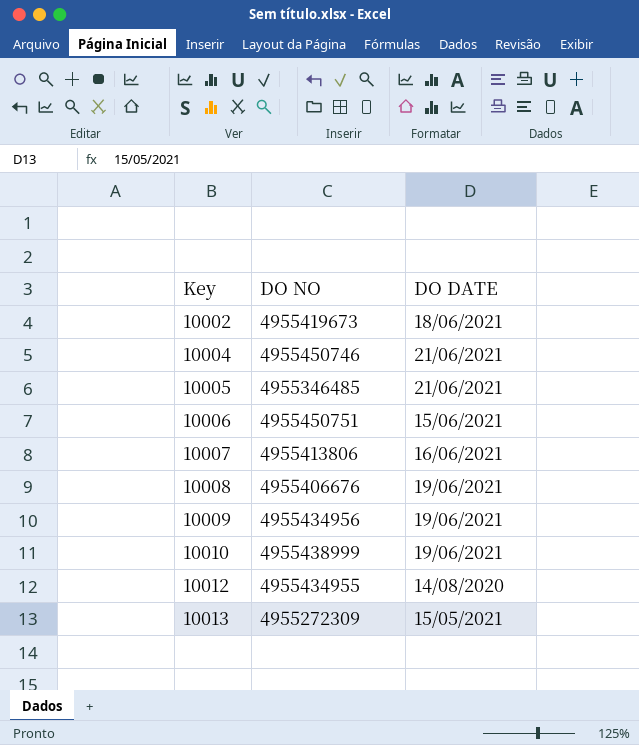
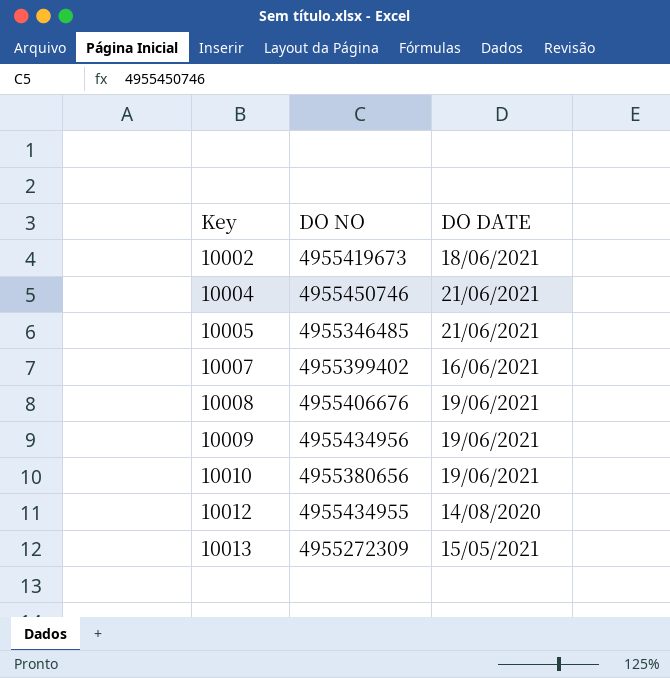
row 10006: 4955450751 | 15/06/2021 -> none
10007 | DO NO: 4955413806 -> 4955399402
10010 | DO NO: 4955438999 -> 4955380656

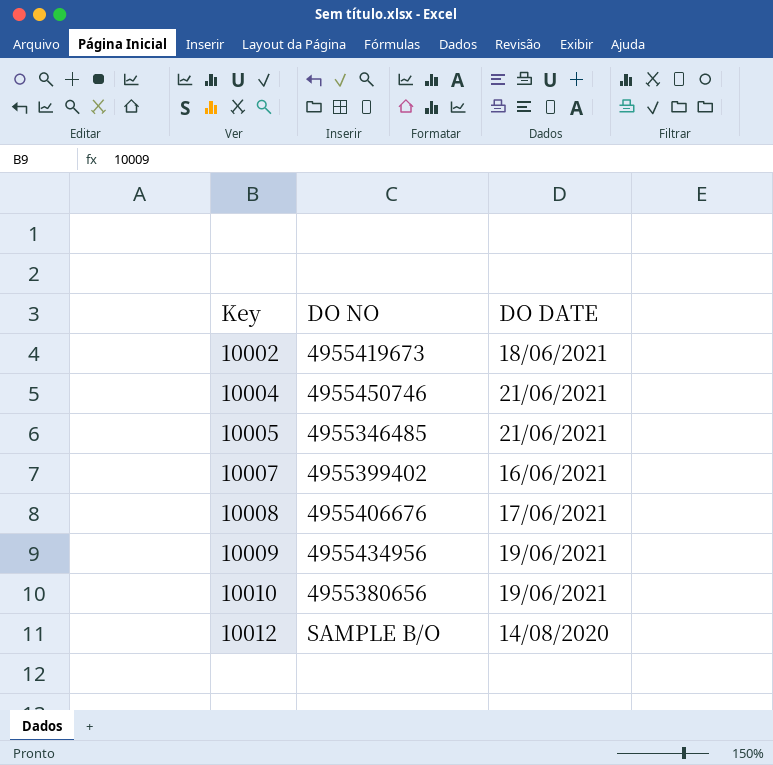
row 10013: 4955272309 | 15/05/2021 -> none
10008 | DO DATE: 19/06/2021 -> 17/06/2021
10012 | DO NO: 4955434955 -> SAMPLE B/O

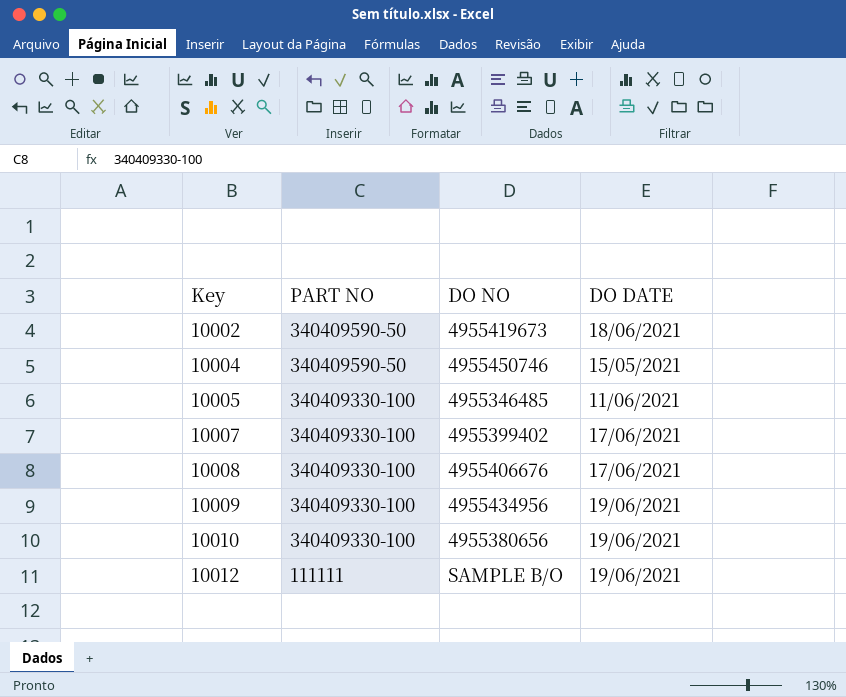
column PART NO | position: none -> 2
10004 | DO DATE: 21/06/2021 -> 15/05/2021
10005 | DO DATE: 21/06/2021 -> 11/06/2021
10007 | DO DATE: 16/06/2021 -> 17/06/2021
10012 | DO DATE: 14/08/2020 -> 19/06/2021

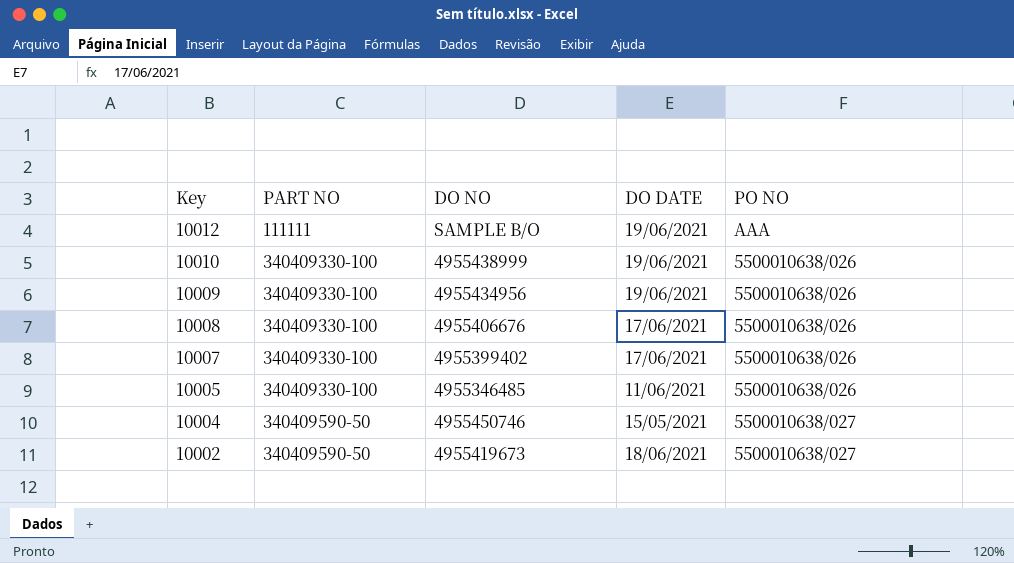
row order: Key ascending -> Key descending
column PO NO | position: none -> 5
10010 | DO NO: 4955380656 -> 4955438999

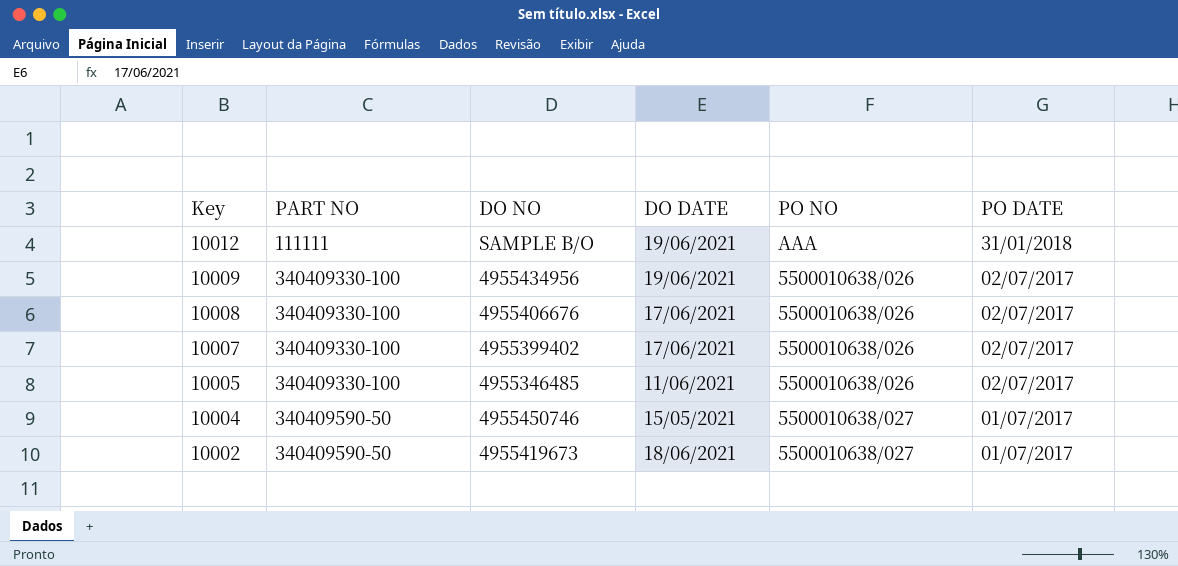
column PO DATE | position: none -> 6
row 10010: 340409330-100 | 4955438999 | 19/06/2021 | 5500010638/026 -> none

